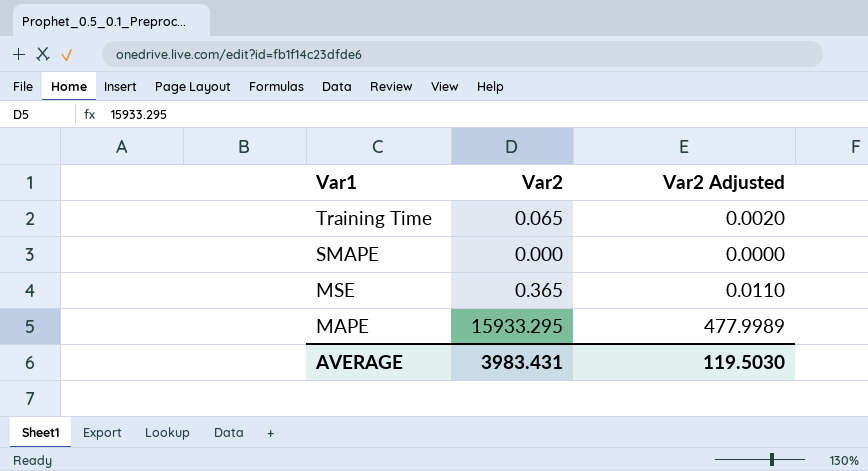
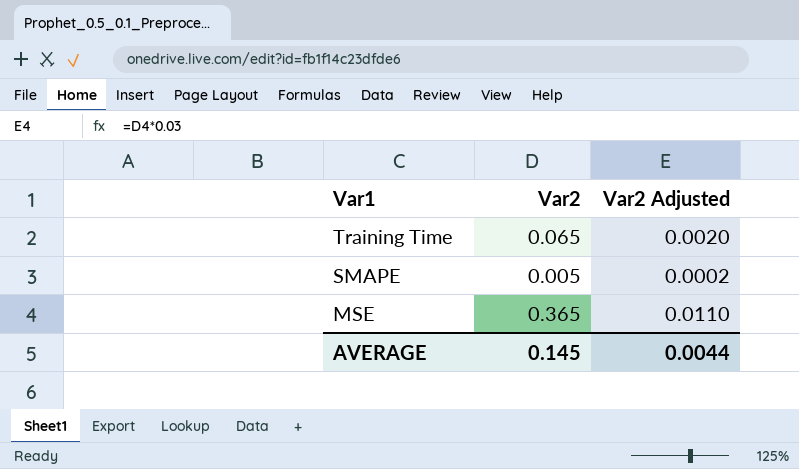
row MAPE: 15933.295 | 477.9989 -> none
SMAPE | Var2: 0.000 -> 0.005
SMAPE | Var2 Adjusted: 0.0000 -> 0.0002
AVERAGE | Var2: 3983.431 -> 0.145
AVERAGE | Var2 Adjusted: 119.5030 -> 0.0044

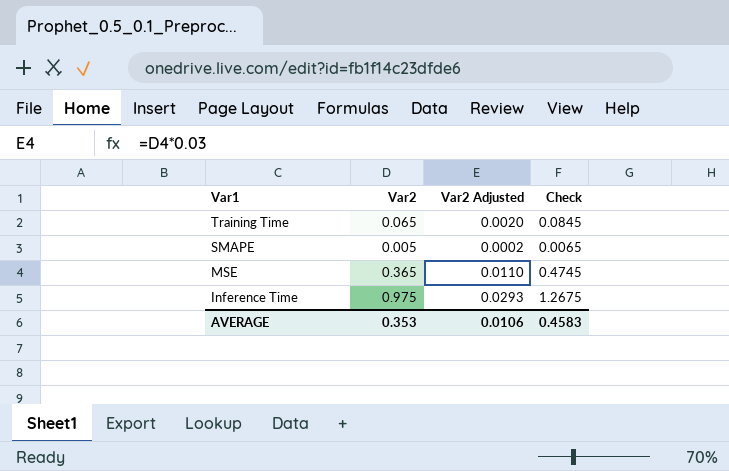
column Check | formula: none -> [Var2] * 1.3
row Inference Time: none -> 0.975 | 0.0293 | 1.2675
AVERAGE | Var2: 0.145 -> 0.353
AVERAGE | Var2 Adjusted: 0.0044 -> 0.0106

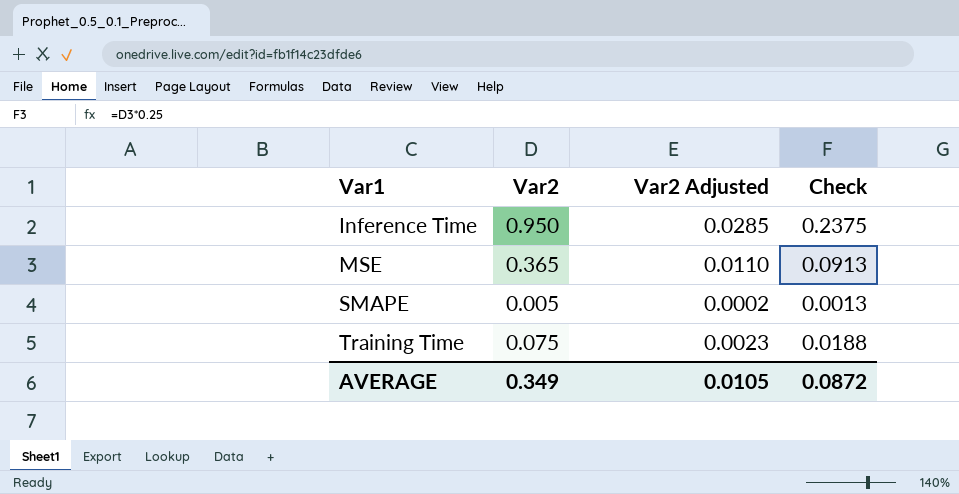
row order: Var1 descending -> Var1 ascending
column Check | formula: [Var2] * 1.3 -> [Var2] * 0.25
Inference Time | Var2: 0.975 -> 0.950
Inference Time | Var2 Adjusted: 0.0293 -> 0.0285
Training Time | Var2: 0.065 -> 0.075
Training Time | Var2 Adjusted: 0.0020 -> 0.0023
AVERAGE | Var2: 0.353 -> 0.349
AVERAGE | Var2 Adjusted: 0.0106 -> 0.0105
AVERAGE | Check: 0.4583 -> 0.0872

